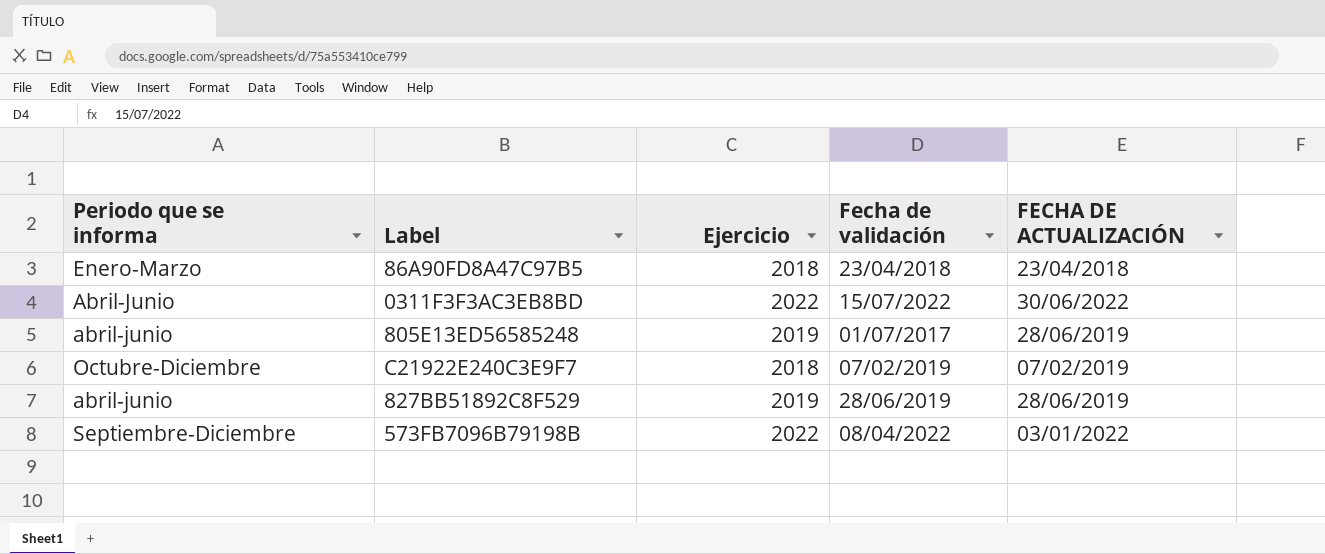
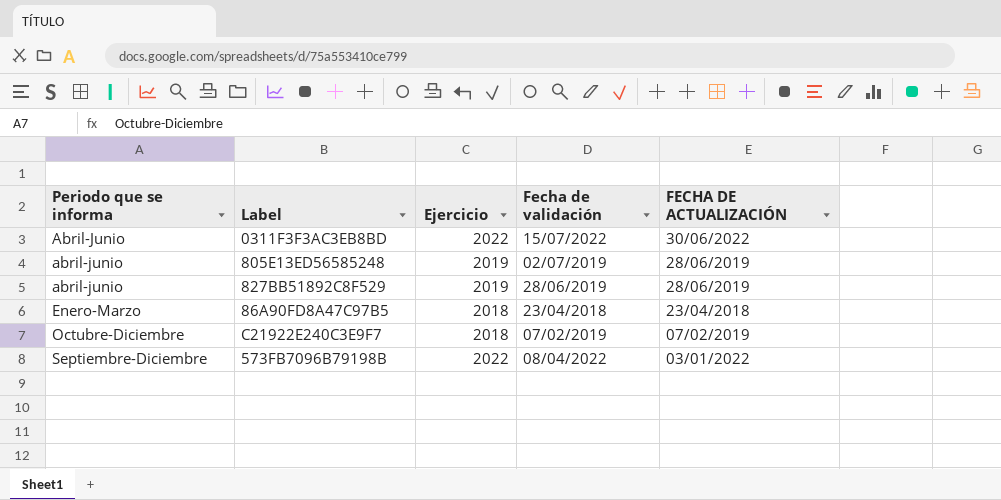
row order: none -> Periodo que se informa ascending
805E13ED56585248 | Fecha de validación: 01/07/2017 -> 02/07/2019

